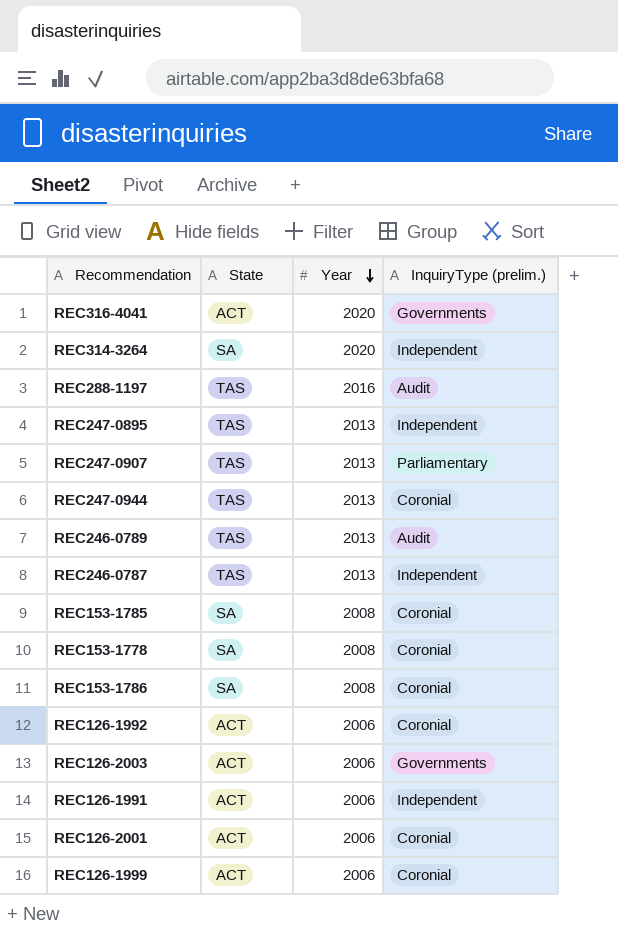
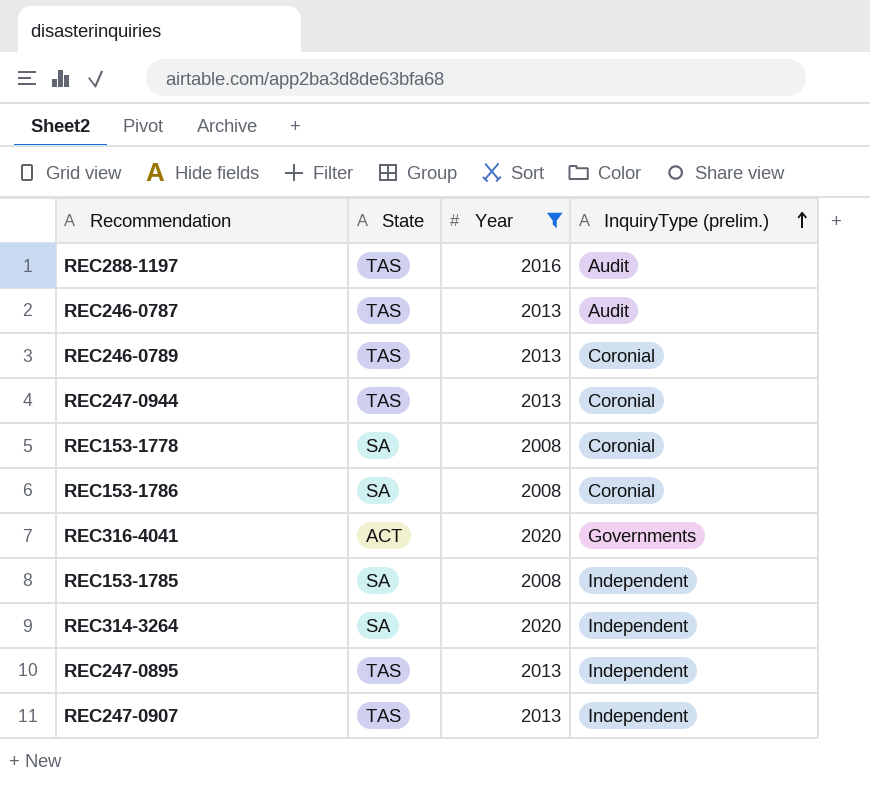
filter: none -> Year != 2006
row order: Year descending -> InquiryType (prelim.) ascending
REC246-0787 | InquiryType (prelim.): Independent -> Audit
REC246-0789 | InquiryType (prelim.): Audit -> Coronial
REC153-1785 | InquiryType (prelim.): Coronial -> Independent
REC247-0907 | InquiryType (prelim.): Parliamentary -> Independent

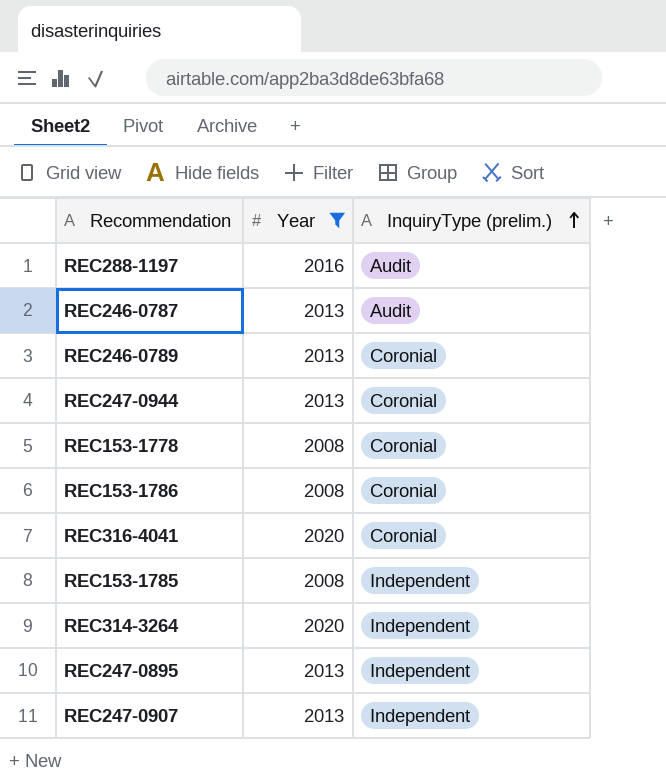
column State | position: 2 -> none
REC316-4041 | InquiryType (prelim.): Governments -> Coronial

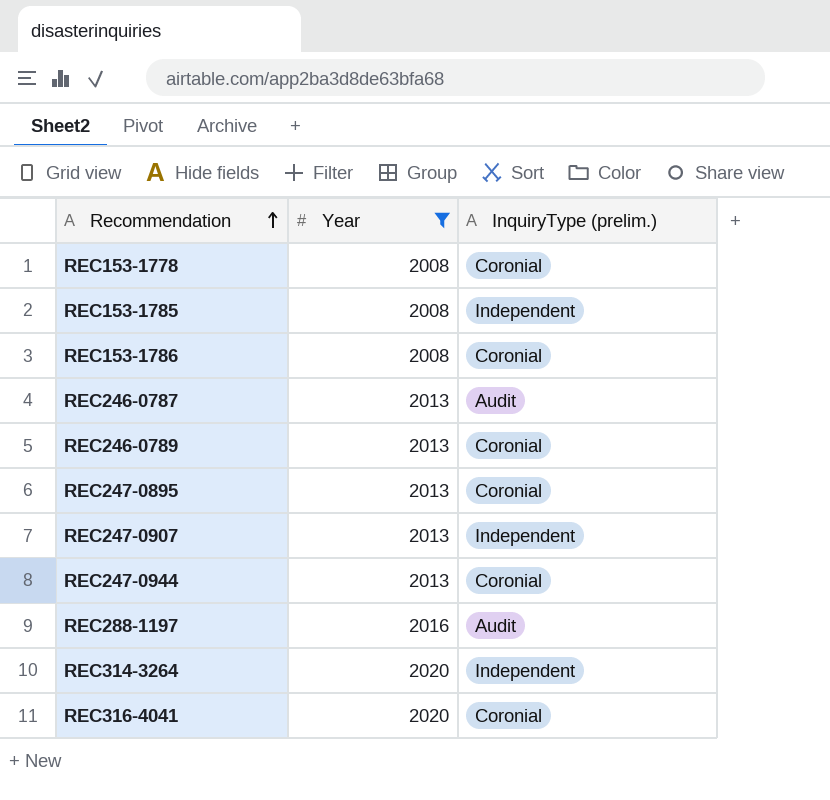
row order: InquiryType (prelim.) ascending -> Recommendation ascending
REC247-0895 | InquiryType (prelim.): Independent -> Coronial

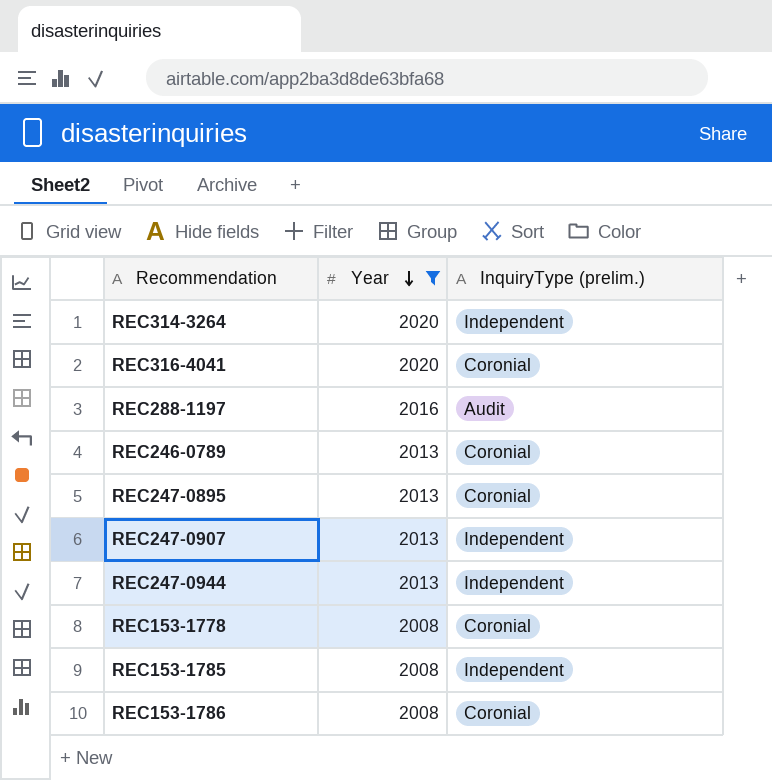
row order: Recommendation ascending -> Year descending
row REC246-0787: 2013 | Audit -> none
REC247-0944 | InquiryType (prelim.): Coronial -> Independent

